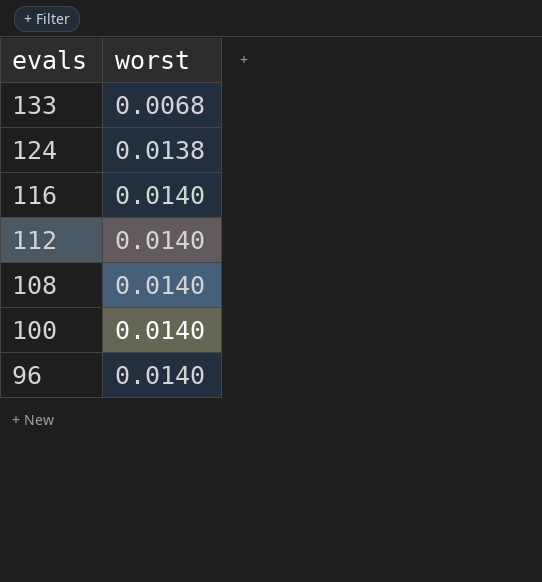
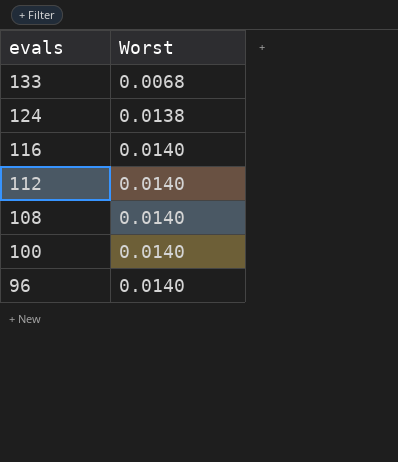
column name: worst -> Worst

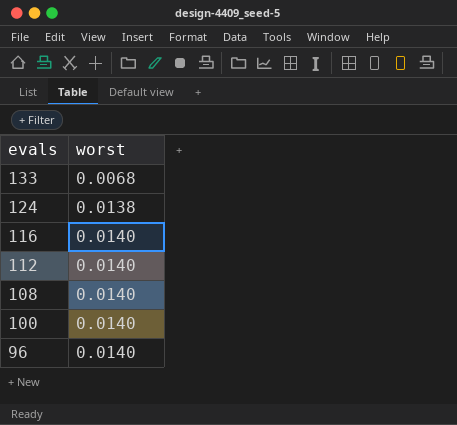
column name: Worst -> worst

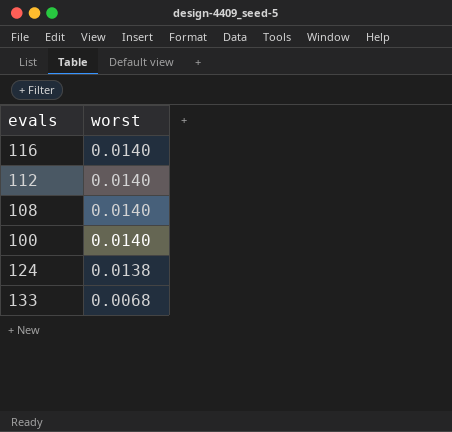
row order: evals descending -> worst descending
row 96: 0.0140 -> none

